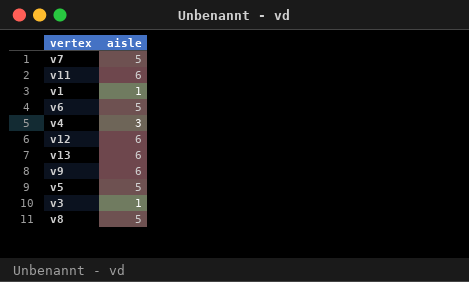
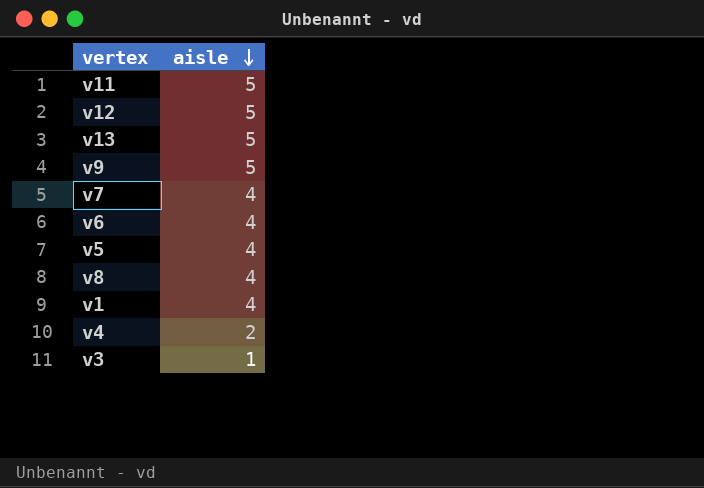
row order: none -> aisle descending
v11 | aisle: 6 -> 5
v12 | aisle: 6 -> 5
v13 | aisle: 6 -> 5
v9 | aisle: 6 -> 5
v7 | aisle: 5 -> 4
v6 | aisle: 5 -> 4
v5 | aisle: 5 -> 4
v8 | aisle: 5 -> 4
v1 | aisle: 1 -> 4
v4 | aisle: 3 -> 2

